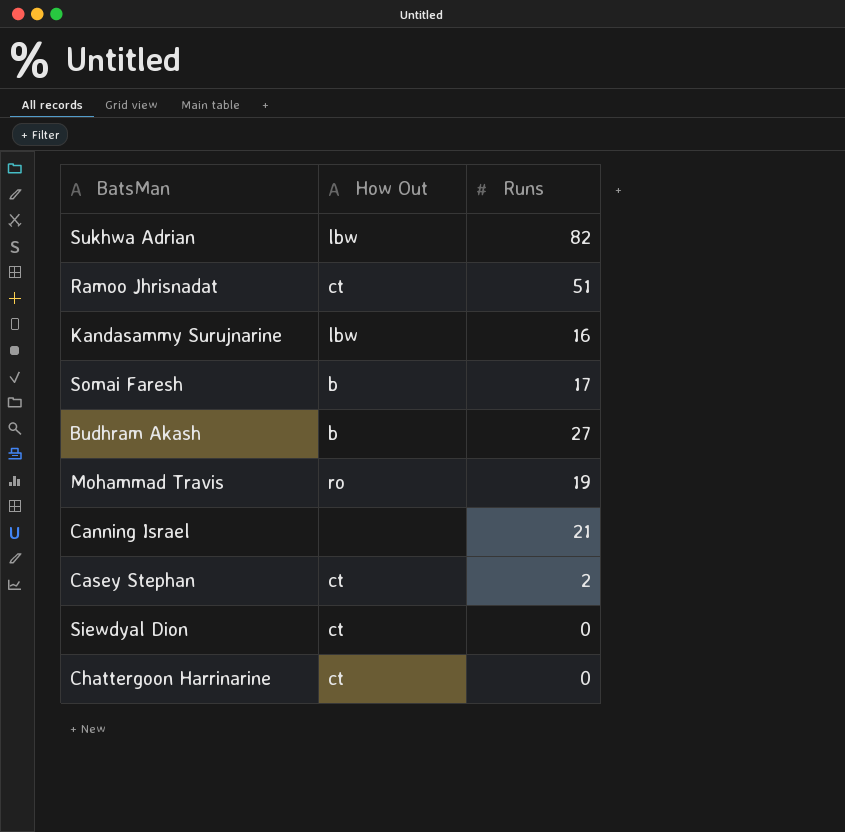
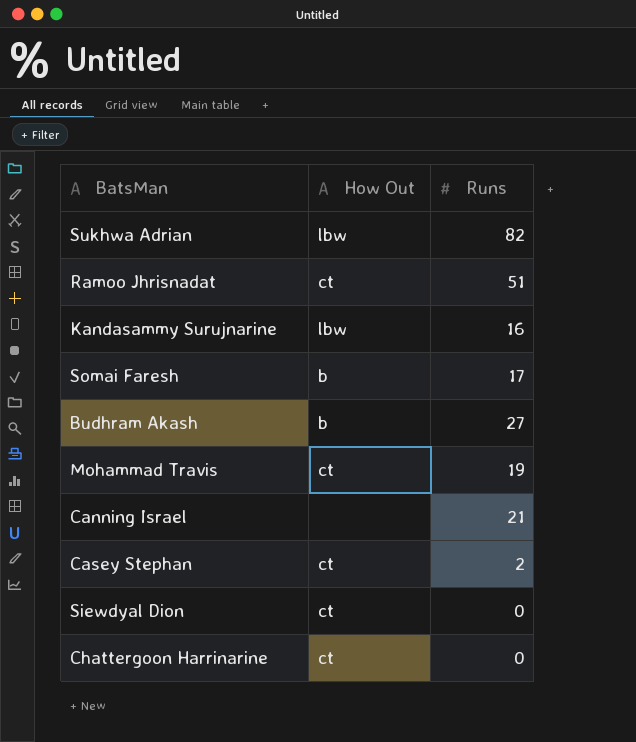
Mohammad Travis | How Out: ro -> ct

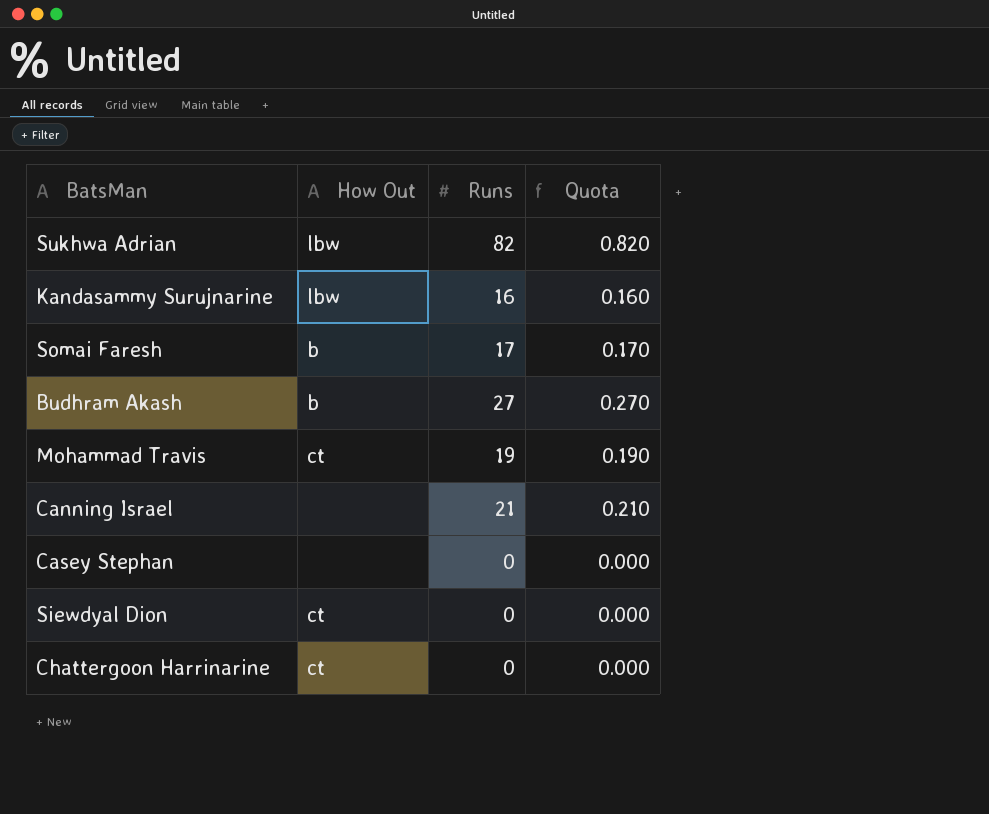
column Quota | formula: none -> [Runs] * 0.01
row Ramoo Jhrisnadat: ct | 51 -> none
Casey Stephan | How Out: ct -> none
Casey Stephan | Runs: 2 -> 0

